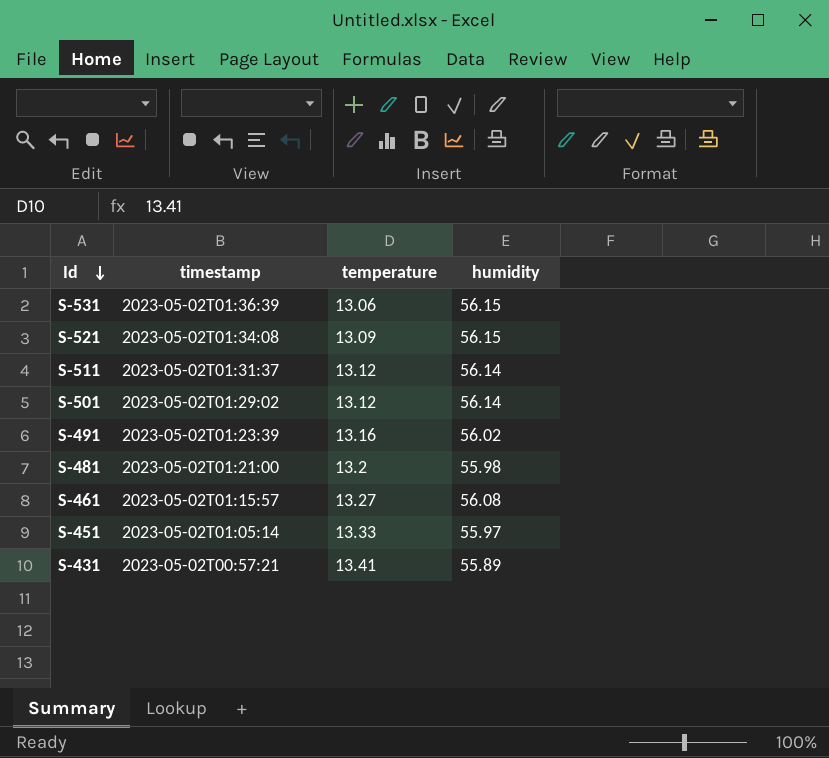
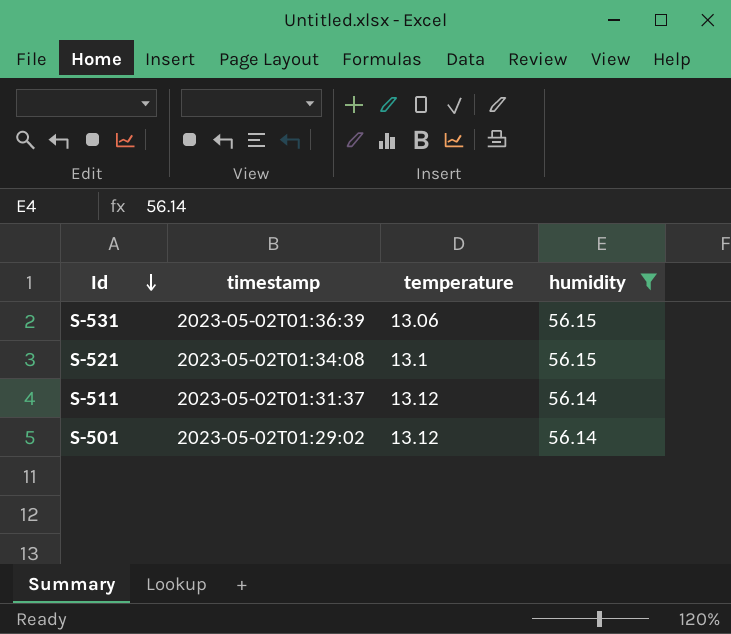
filter: none -> humidity >= 56.14
S-521 | temperature: 13.09 -> 13.1

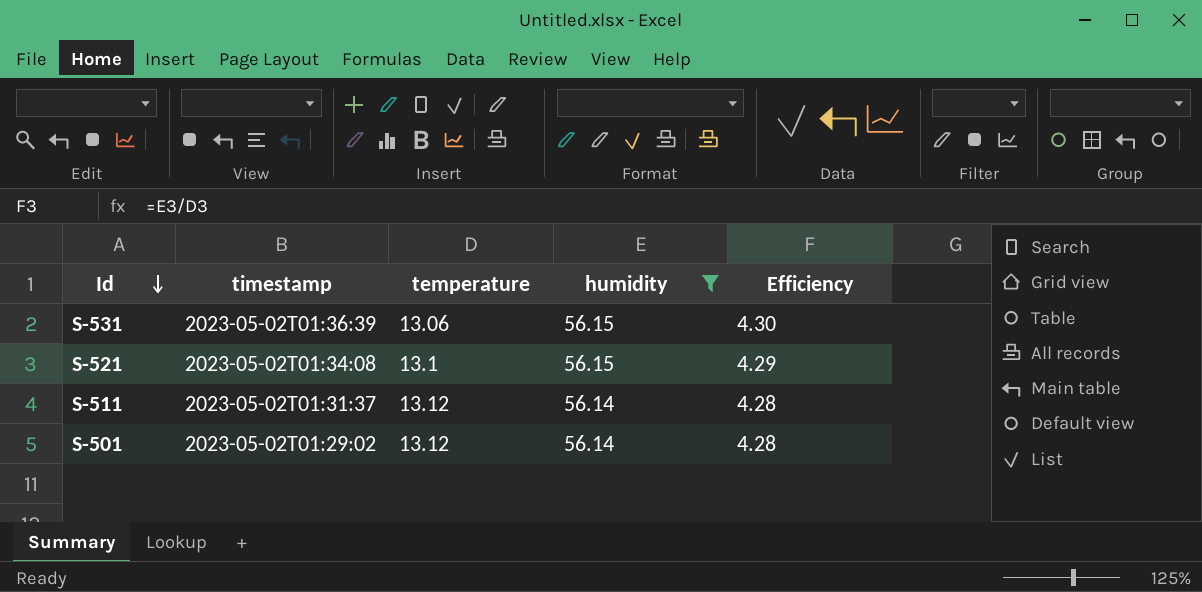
column Efficiency | formula: none -> [humidity] / [temperature]

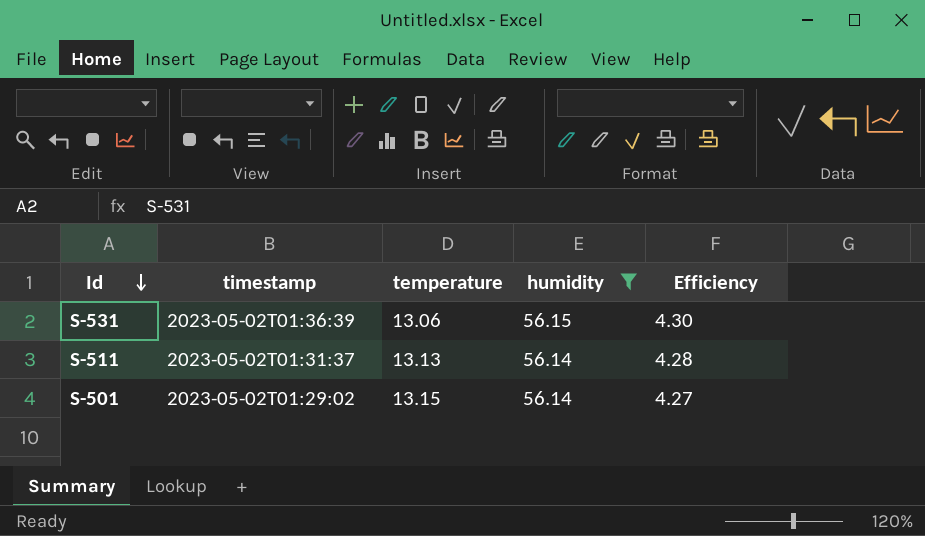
row S-521: 2023-05-02T01:34:08 | 13.1 | 56.15 | 4.29 -> none
S-511 | temperature: 13.12 -> 13.13
S-501 | temperature: 13.12 -> 13.15
S-501 | Efficiency: 4.28 -> 4.27

